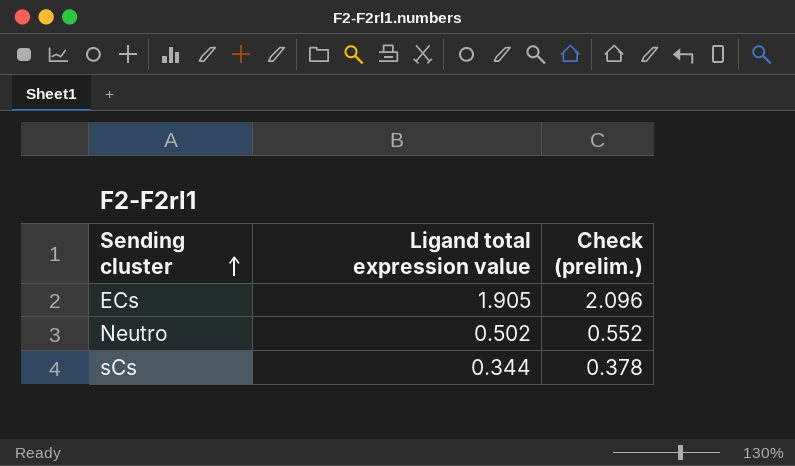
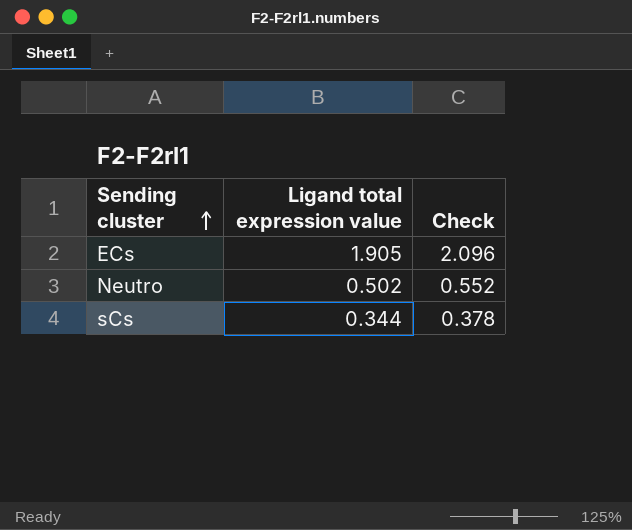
column name: Check (prelim.) -> Check

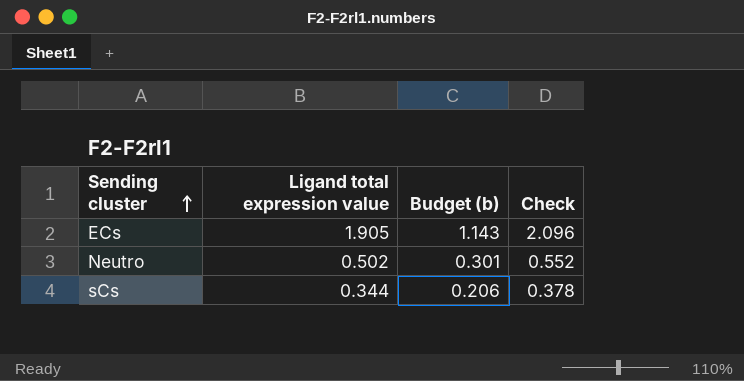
column Budget (b) | formula: none -> [Ligand total expression value] * 0.6

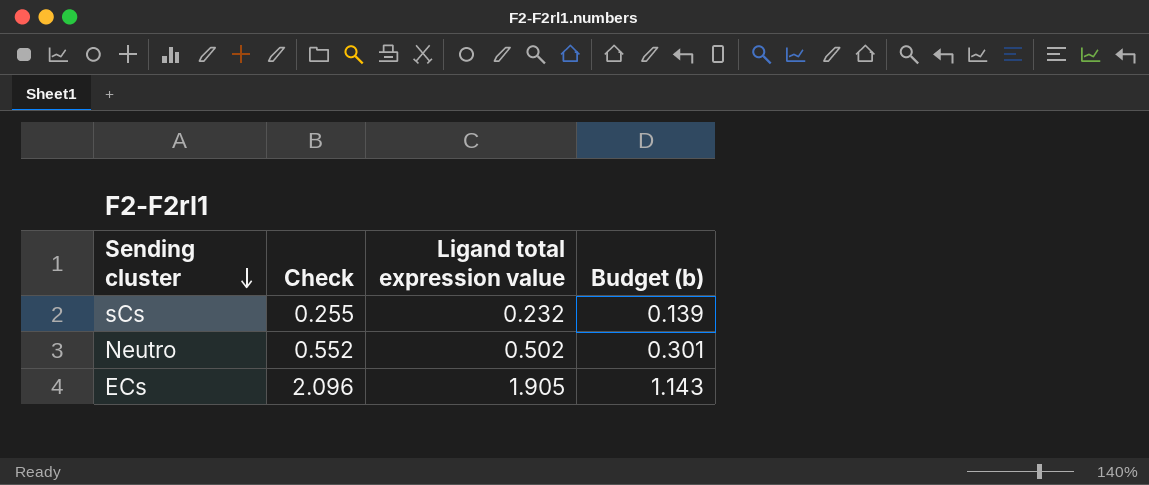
row order: Sending cluster ascending -> Sending cluster descending
column Check | position: 4 -> 2
sCs | Check: 0.378 -> 0.255
sCs | Ligand total expression value: 0.344 -> 0.232
sCs | Budget (b): 0.206 -> 0.139

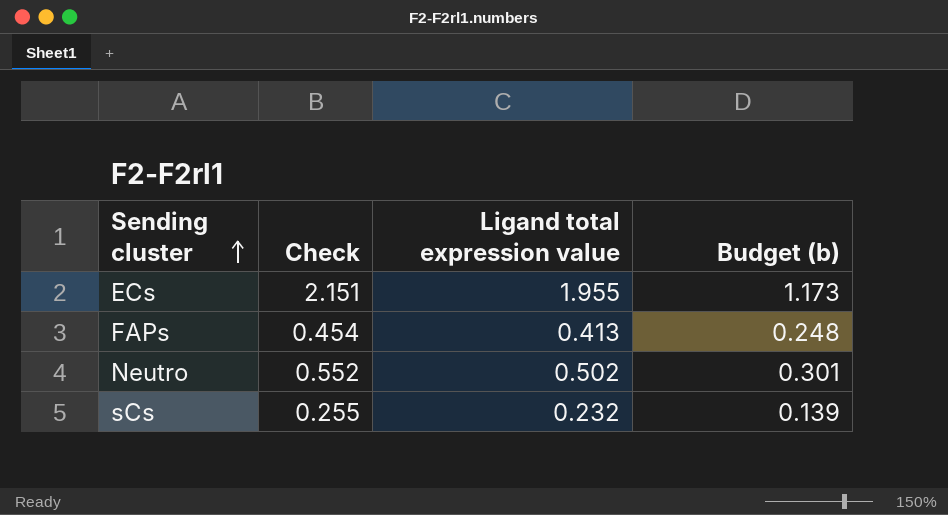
row order: Sending cluster descending -> Sending cluster ascending
ECs | Check: 2.096 -> 2.151
ECs | Ligand total expression value: 1.905 -> 1.955
ECs | Budget (b): 1.143 -> 1.173
row FAPs: none -> 0.454 | 0.413 | 0.248

